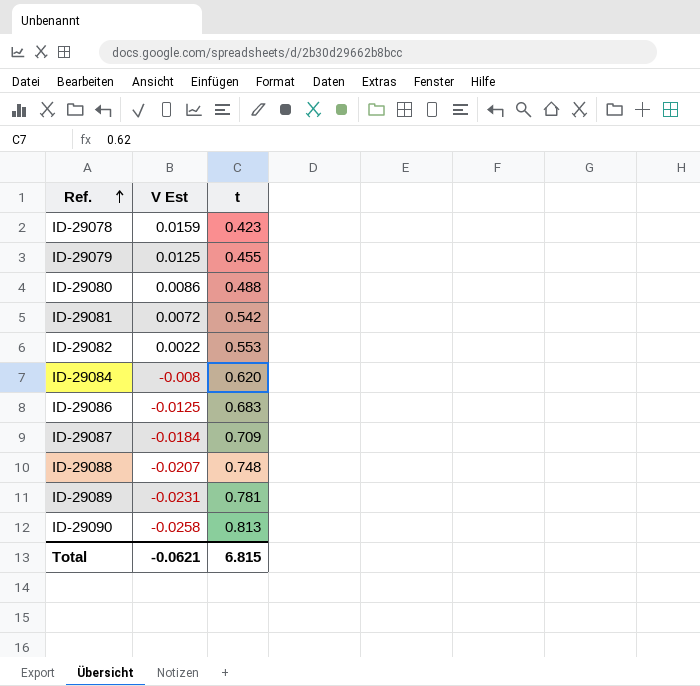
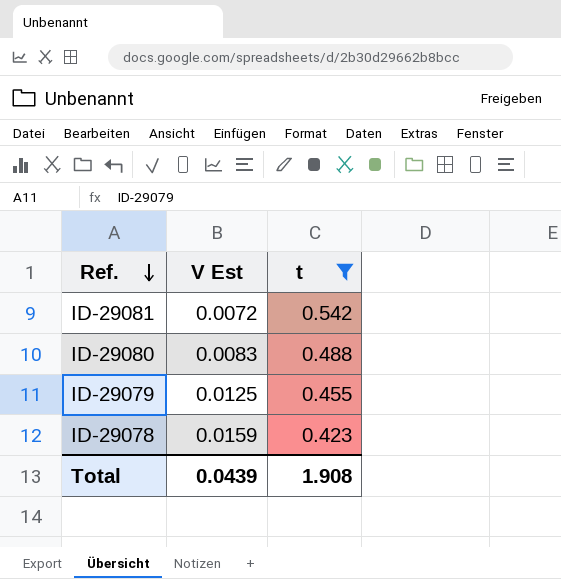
filter: none -> t <= 0.542
row order: Ref. ascending -> Ref. descending
ID-29080 | V Est: 0.0086 -> 0.0083
Total | V Est: -0.0621 -> 0.0439
Total | t: 6.815 -> 1.908

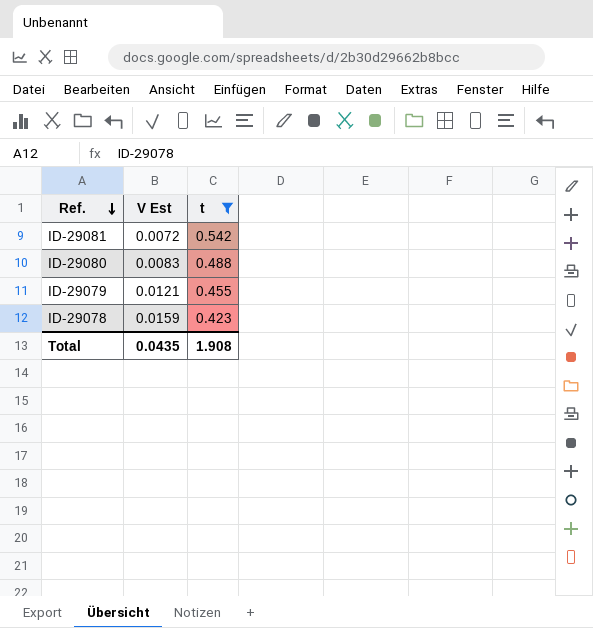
ID-29079 | V Est: 0.0125 -> 0.0121
Total | V Est: 0.0439 -> 0.0435

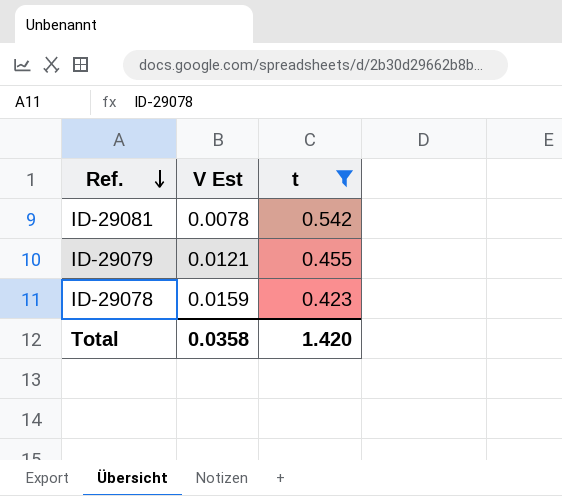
row ID-29080: 0.0083 | 0.488 -> none
ID-29081 | V Est: 0.0072 -> 0.0078
Total | V Est: 0.0435 -> 0.0358
Total | t: 1.908 -> 1.420

